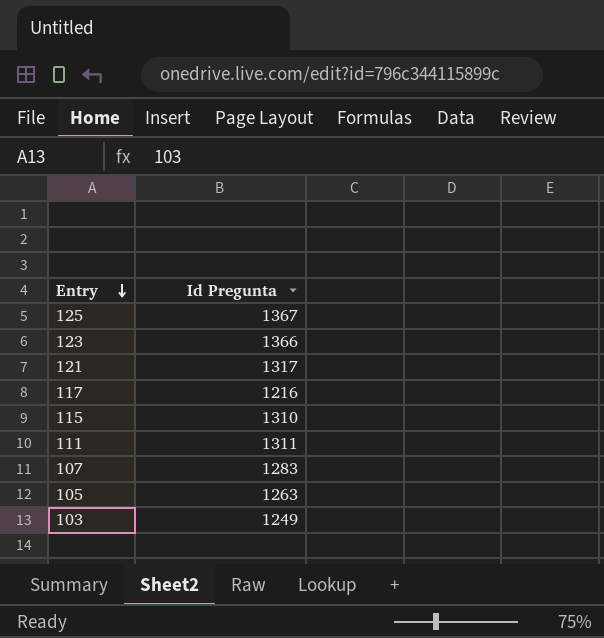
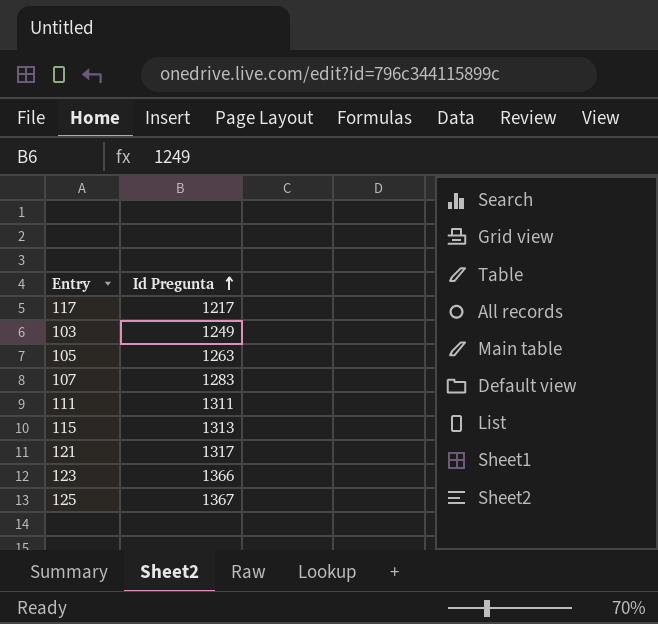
row order: Entry descending -> Id Pregunta ascending
117 | Id Pregunta: 1216 -> 1217
115 | Id Pregunta: 1310 -> 1313

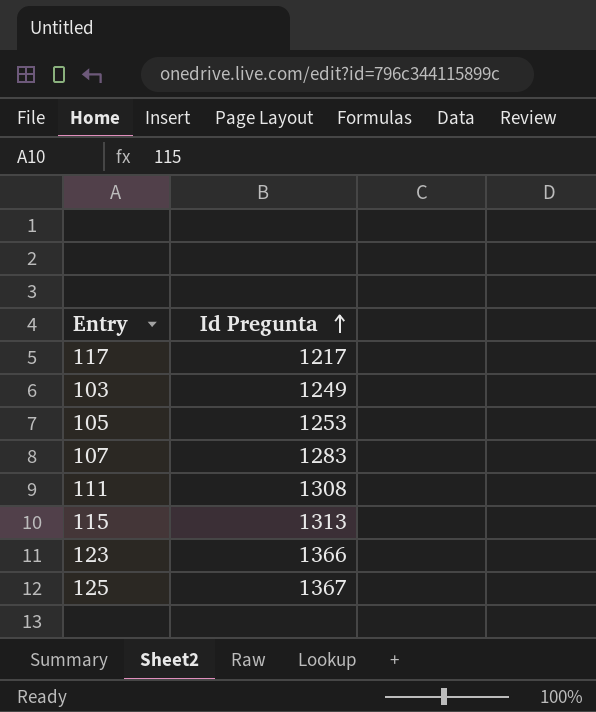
row 121: 1317 -> none
105 | Id Pregunta: 1263 -> 1253
111 | Id Pregunta: 1311 -> 1308

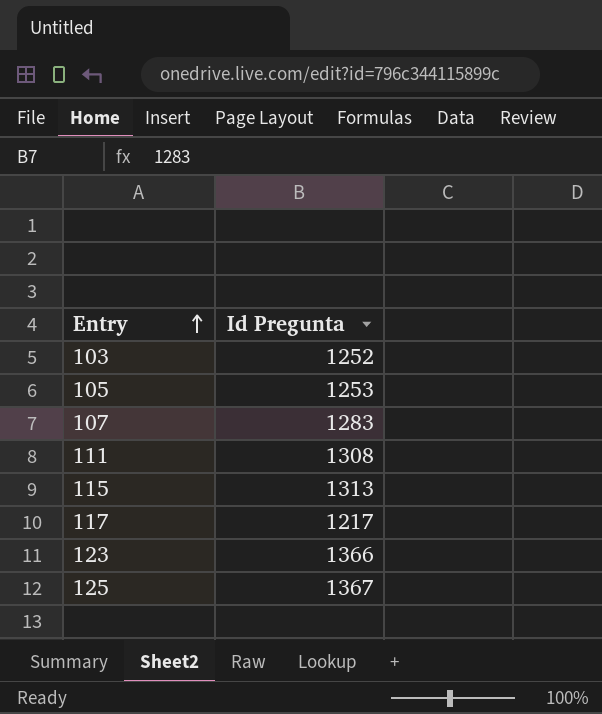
row order: Id Pregunta ascending -> Entry ascending
103 | Id Pregunta: 1249 -> 1252

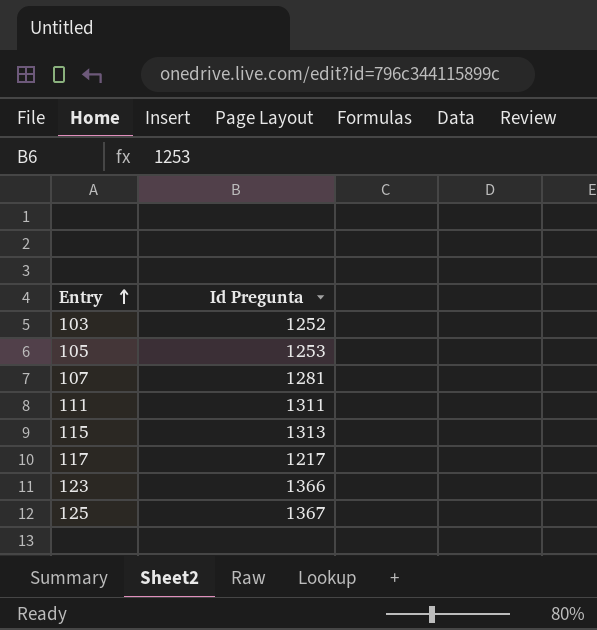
107 | Id Pregunta: 1283 -> 1281
111 | Id Pregunta: 1308 -> 1311

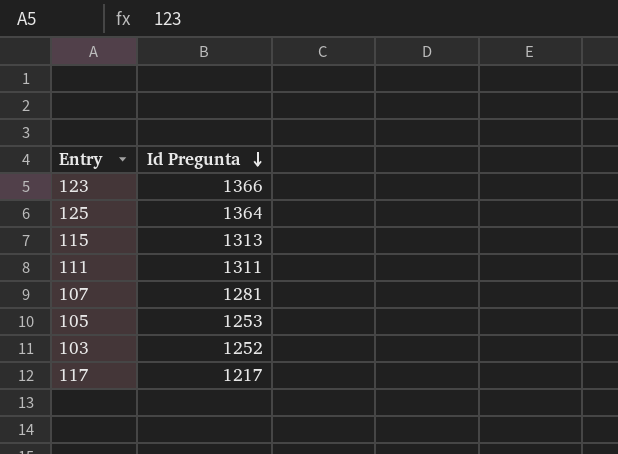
row order: Entry ascending -> Id Pregunta descending
125 | Id Pregunta: 1367 -> 1364

